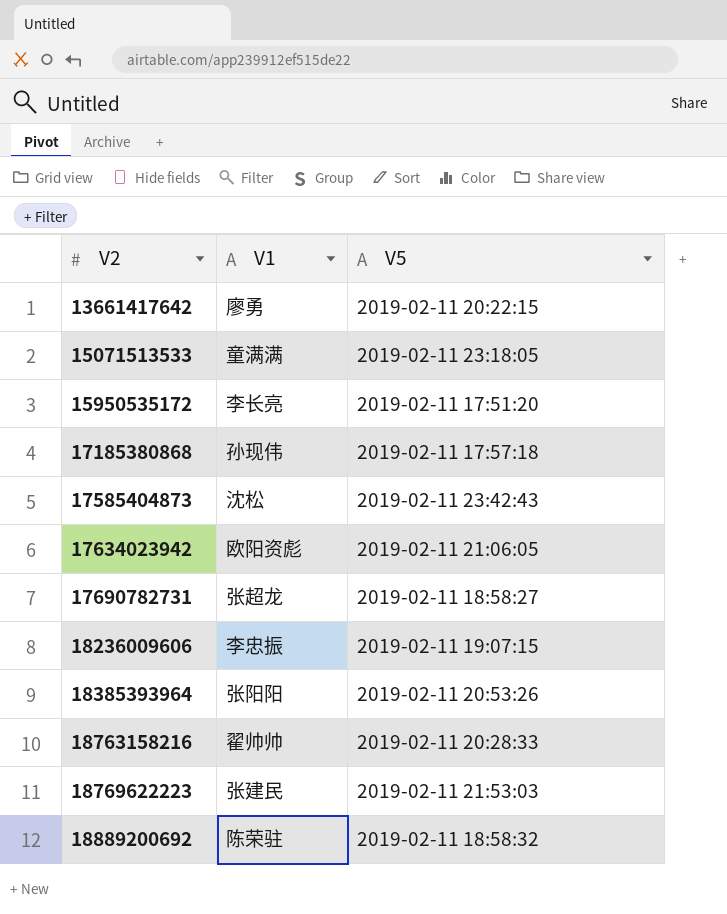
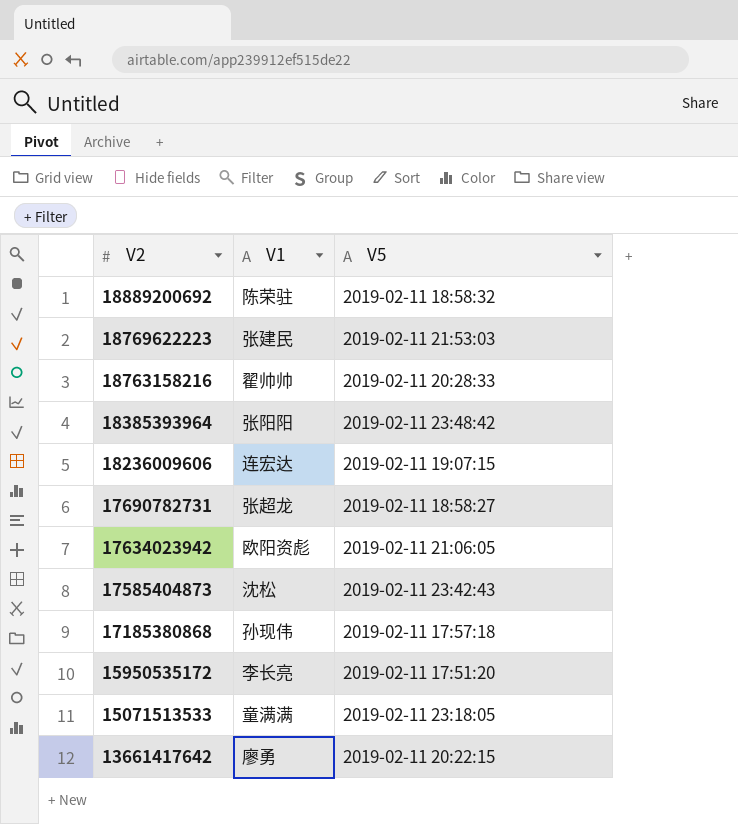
row order: V2 ascending -> V2 descending
18385393964 | V5: 2019-02-11 20:53:26 -> 2019-02-11 23:48:42
18236009606 | V1: 李忠振 -> 连宏达

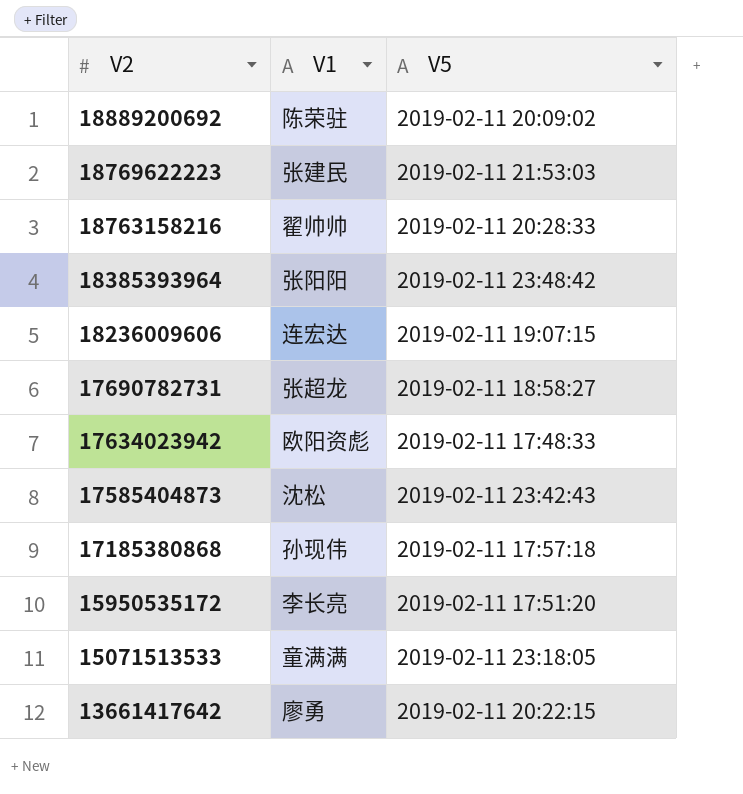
18889200692 | V5: 2019-02-11 18:58:32 -> 2019-02-11 20:09:02
17634023942 | V5: 2019-02-11 21:06:05 -> 2019-02-11 17:48:33

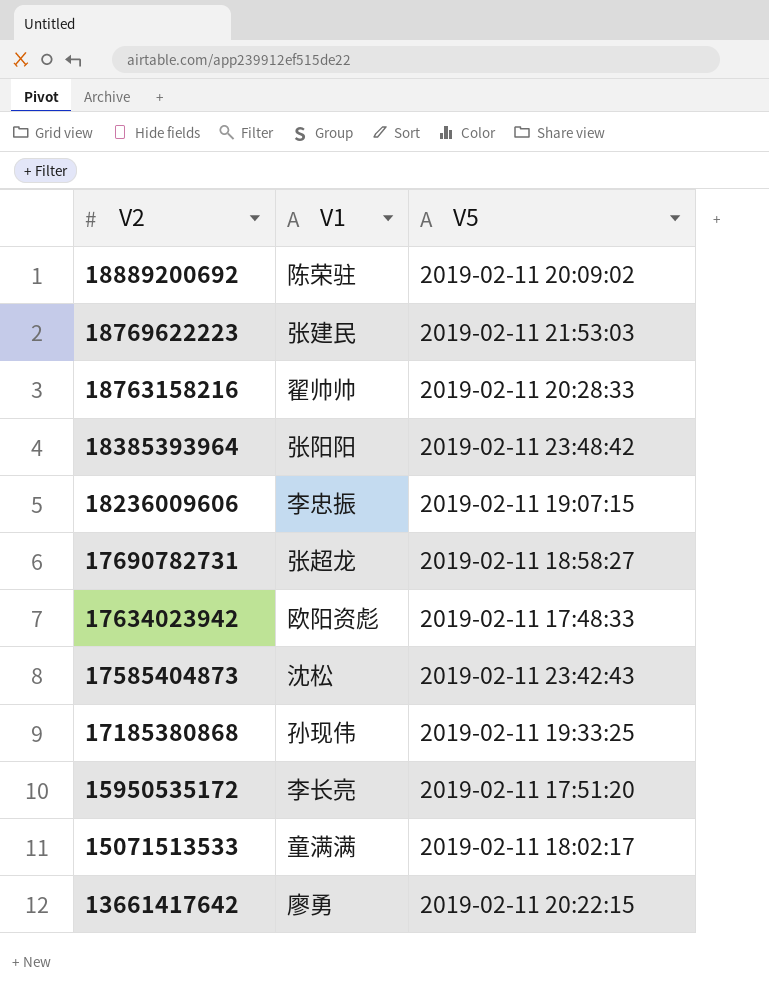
18236009606 | V1: 连宏达 -> 李忠振
17185380868 | V5: 2019-02-11 17:57:18 -> 2019-02-11 19:33:25
15071513533 | V5: 2019-02-11 23:18:05 -> 2019-02-11 18:02:17

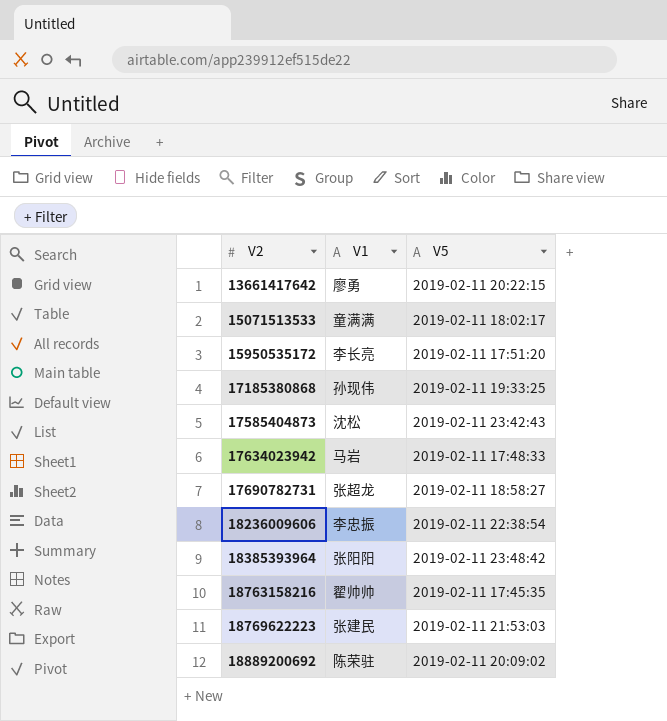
row order: V2 descending -> V2 ascending
17634023942 | V1: 欧阳资彪 -> 马岩
18236009606 | V5: 2019-02-11 19:07:15 -> 2019-02-11 22:38:54
18763158216 | V5: 2019-02-11 20:28:33 -> 2019-02-11 17:45:35

